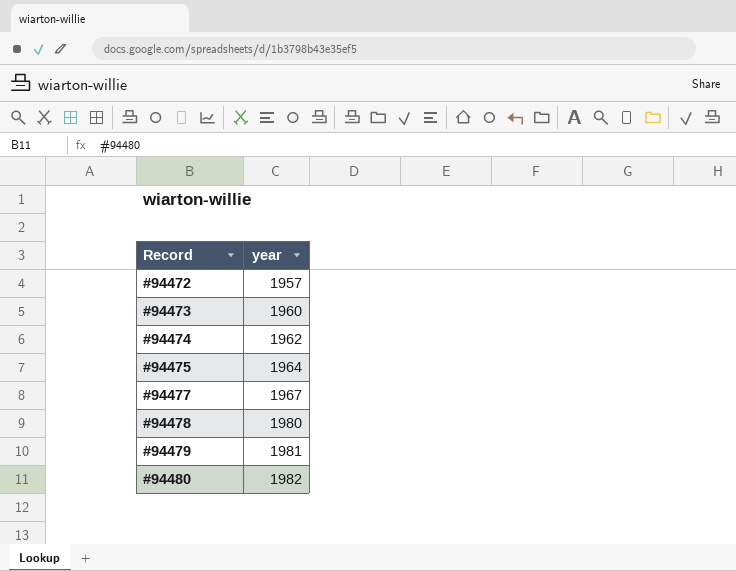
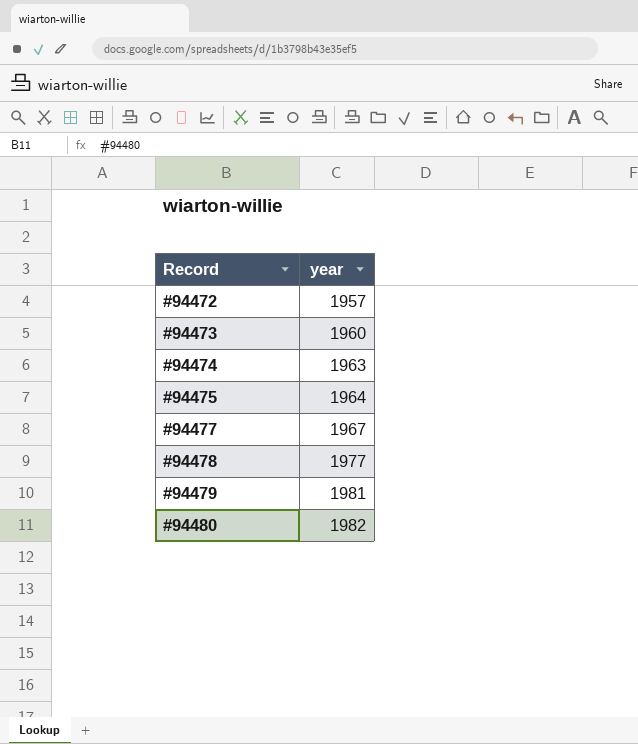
#94474 | year: 1962 -> 1963
#94478 | year: 1980 -> 1977

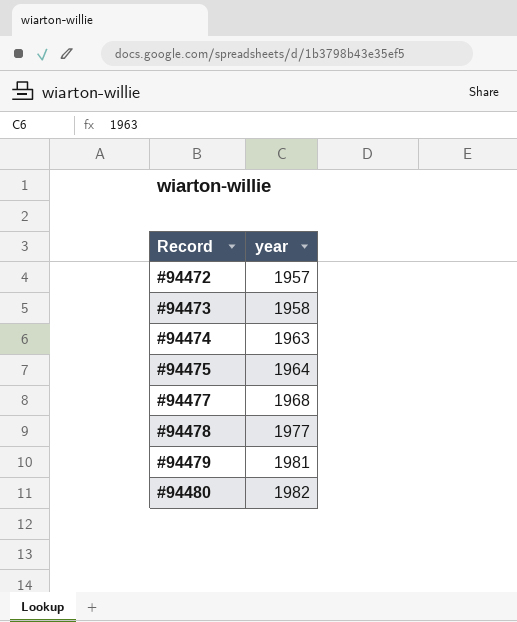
#94473 | year: 1960 -> 1958
#94477 | year: 1967 -> 1968

